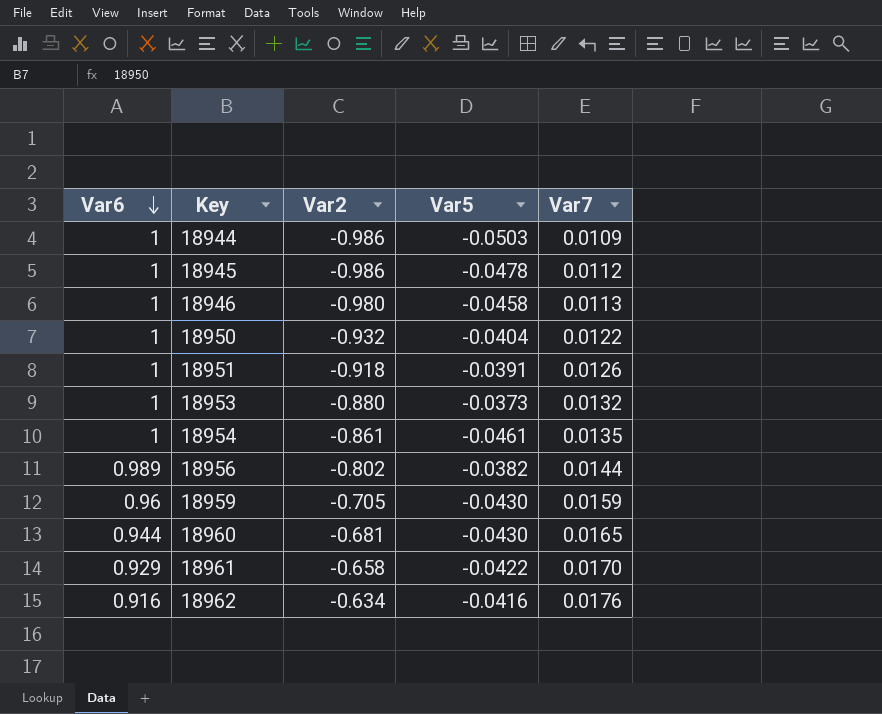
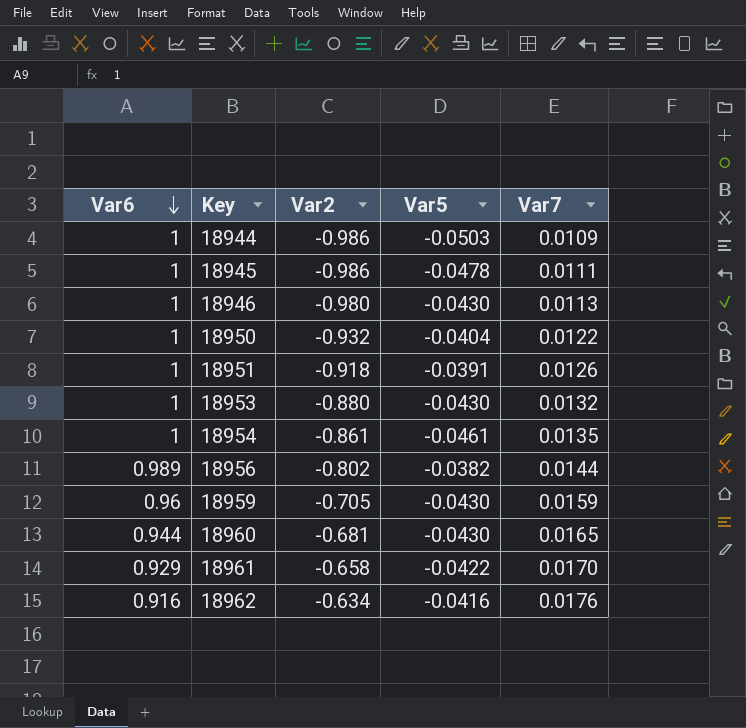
18945 | Var7: 0.0112 -> 0.0111
18946 | Var5: -0.0458 -> -0.0430
18953 | Var5: -0.0373 -> -0.0430

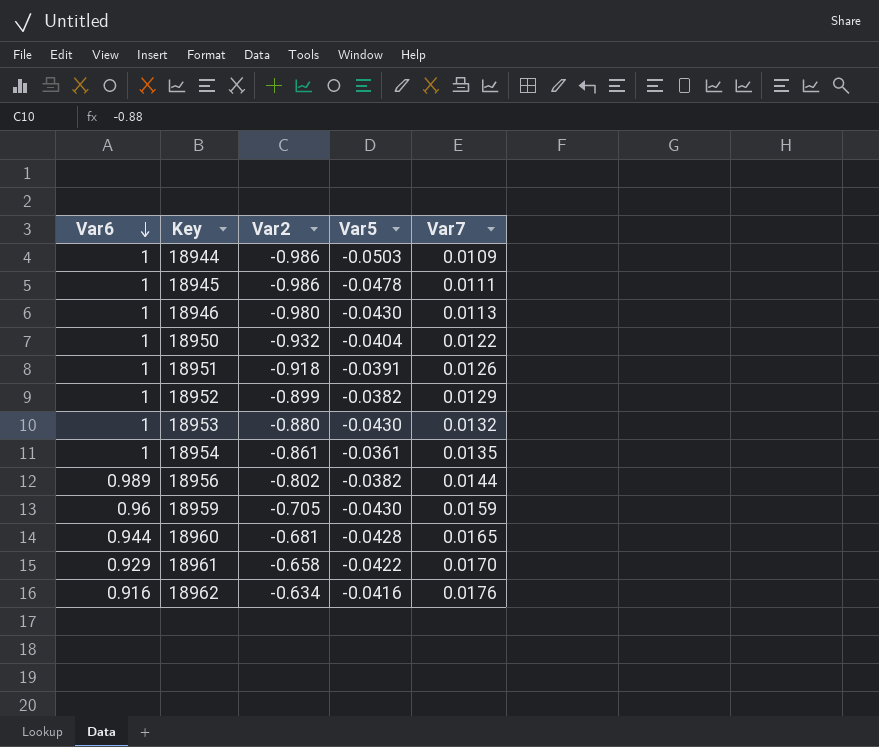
row 18952: none -> 1 | -0.899 | -0.0382 | 0.0129
18954 | Var5: -0.0461 -> -0.0361
18960 | Var5: -0.0430 -> -0.0428

